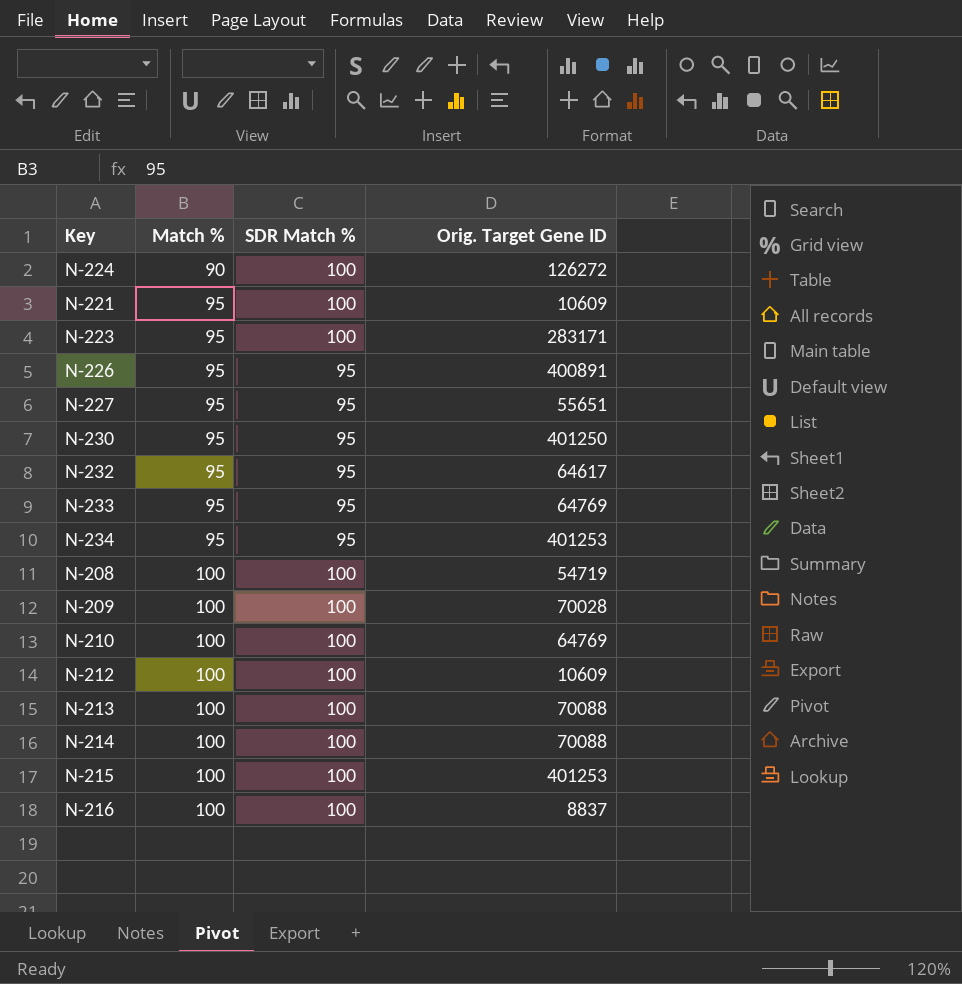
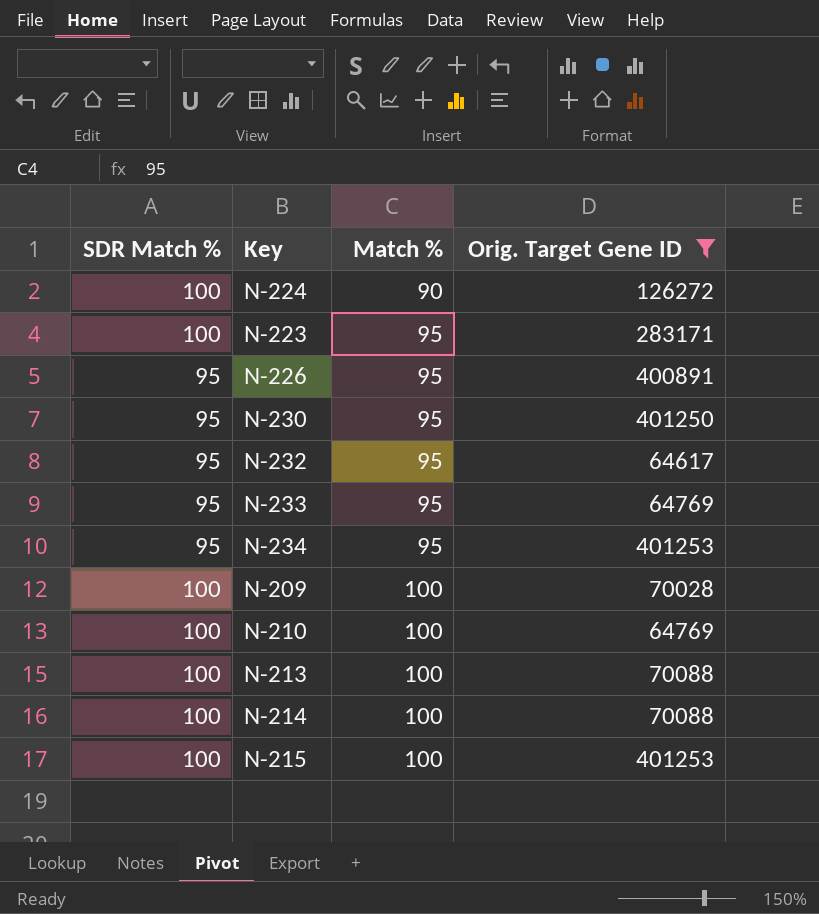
filter: none -> Orig. Target Gene ID >= 64617
column SDR Match % | position: 3 -> 1

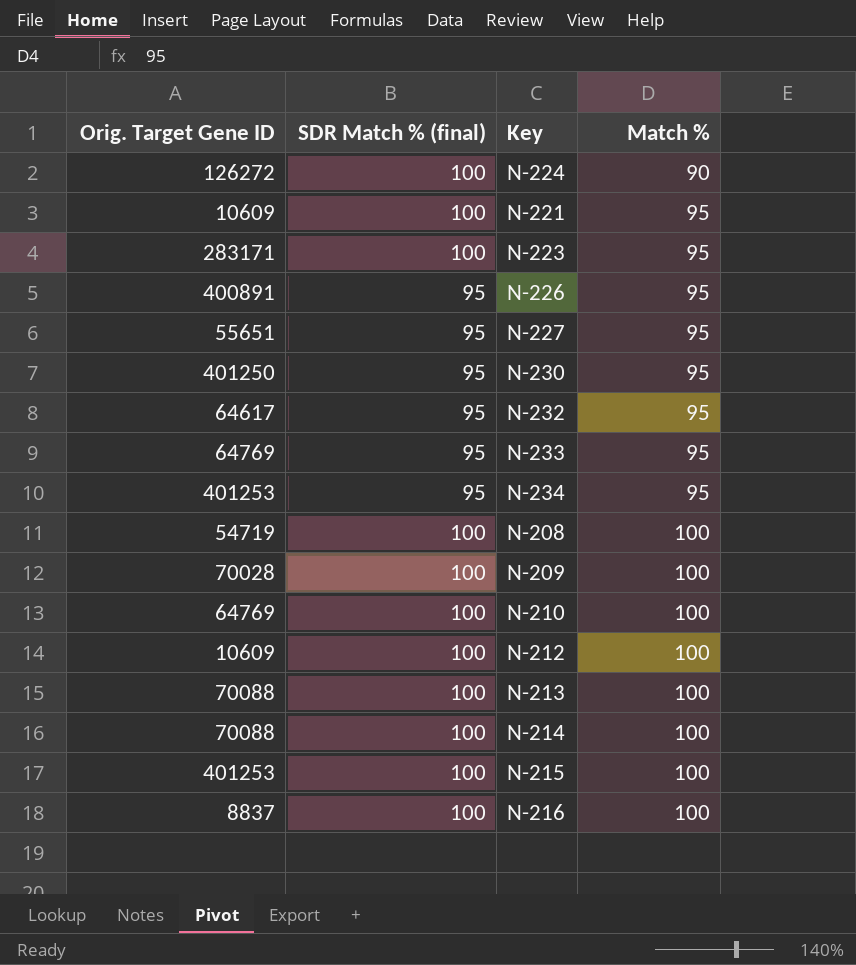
filter: Orig. Target Gene ID >= 64617 -> none
column Orig. Target Gene ID | position: 4 -> 1
column name: SDR Match % -> SDR Match % (final)

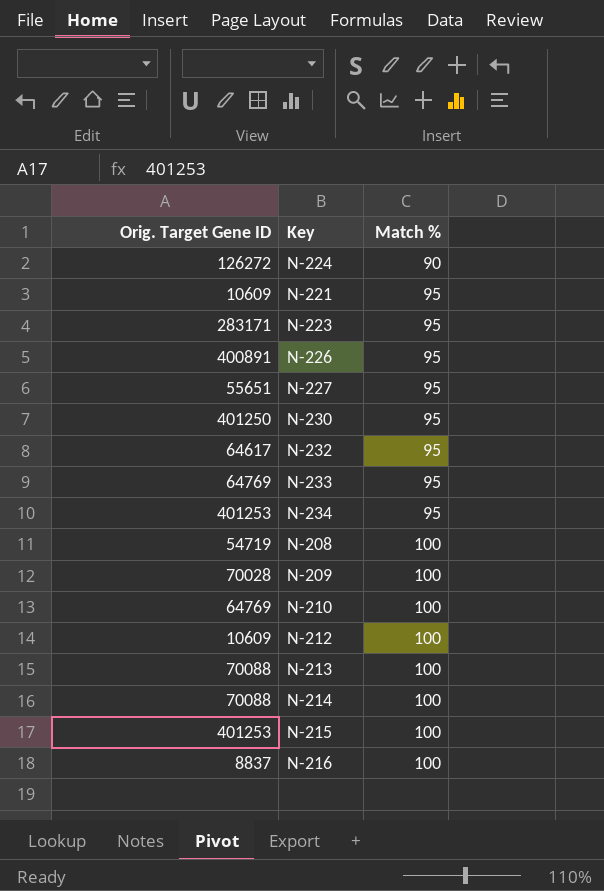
column SDR Match % (final) | position: 2 -> none

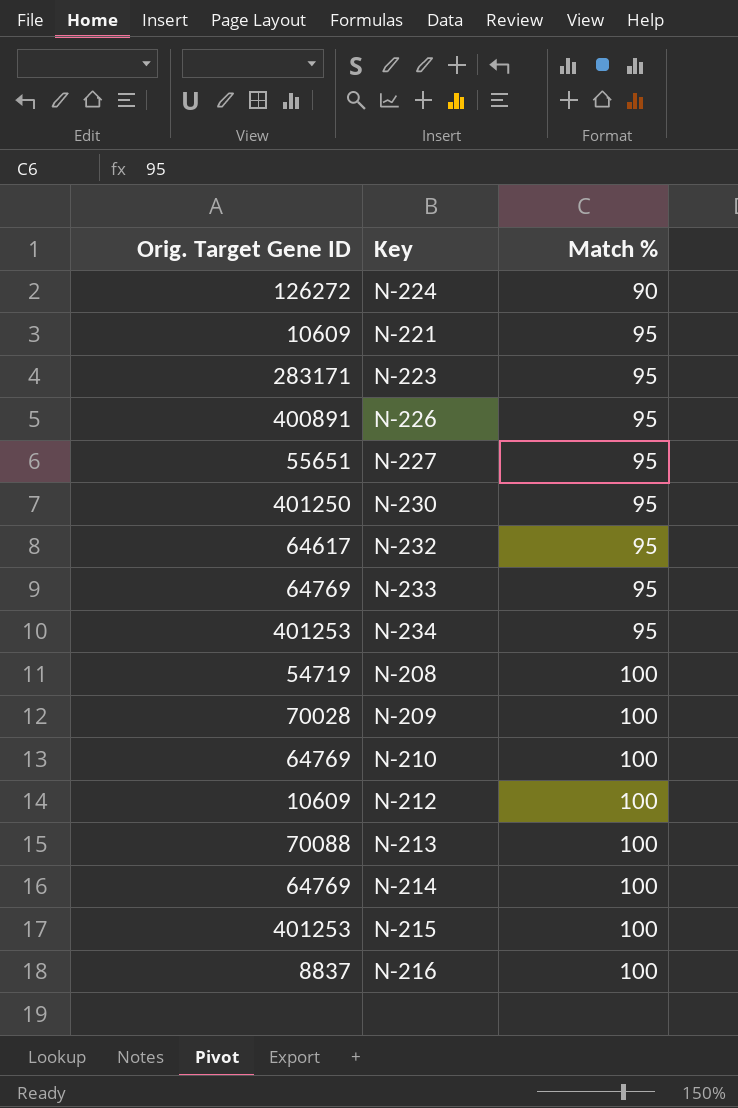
N-214 | Orig. Target Gene ID: 70088 -> 64769

